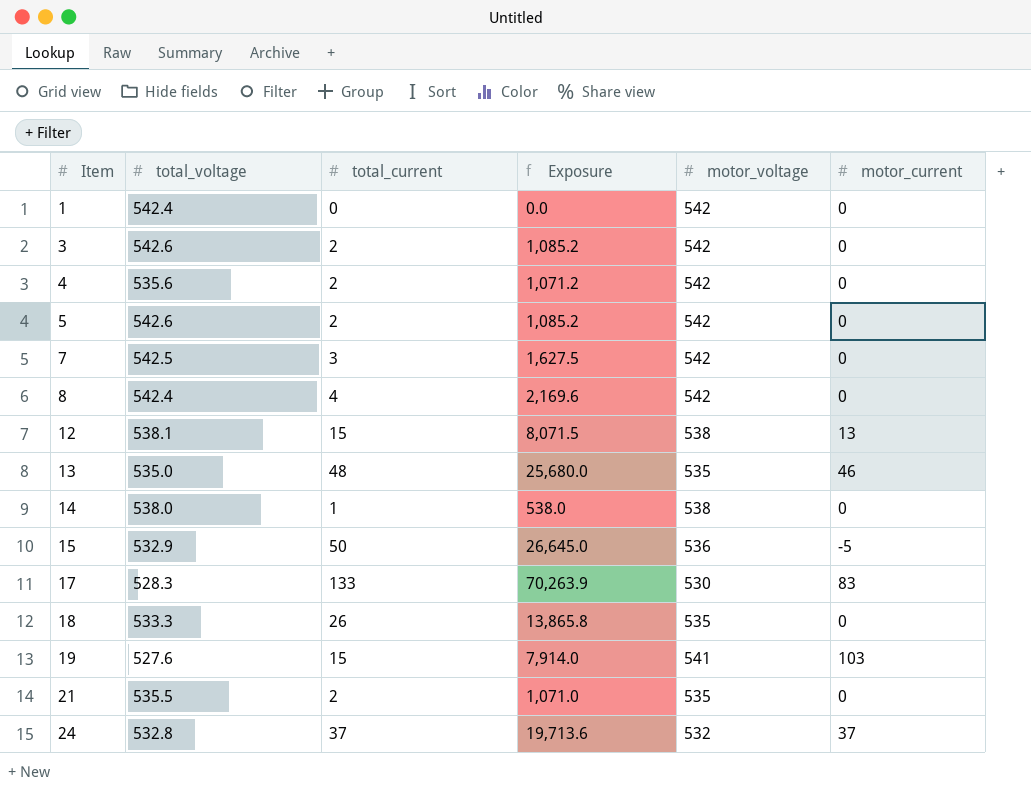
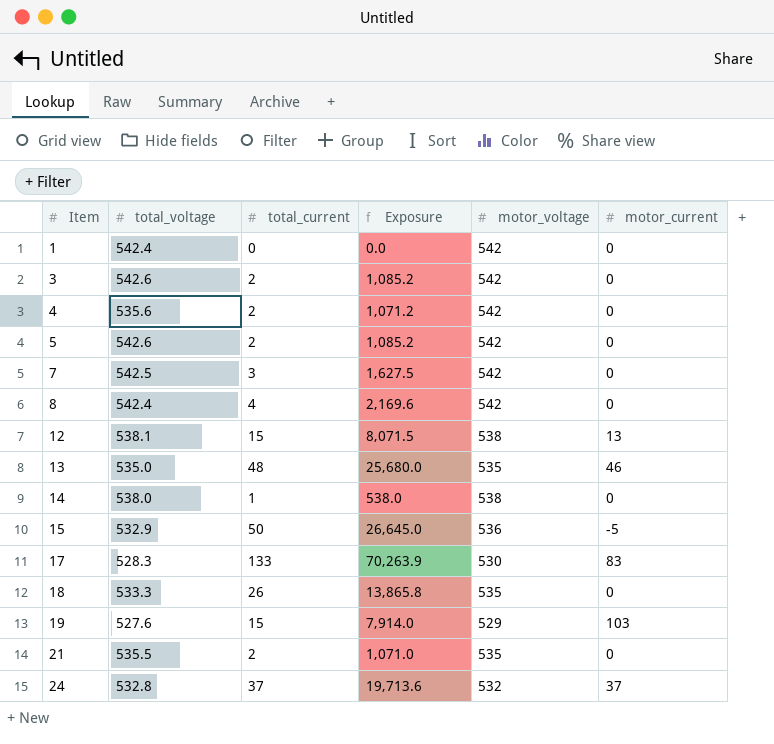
19 | motor_voltage: 541 -> 529

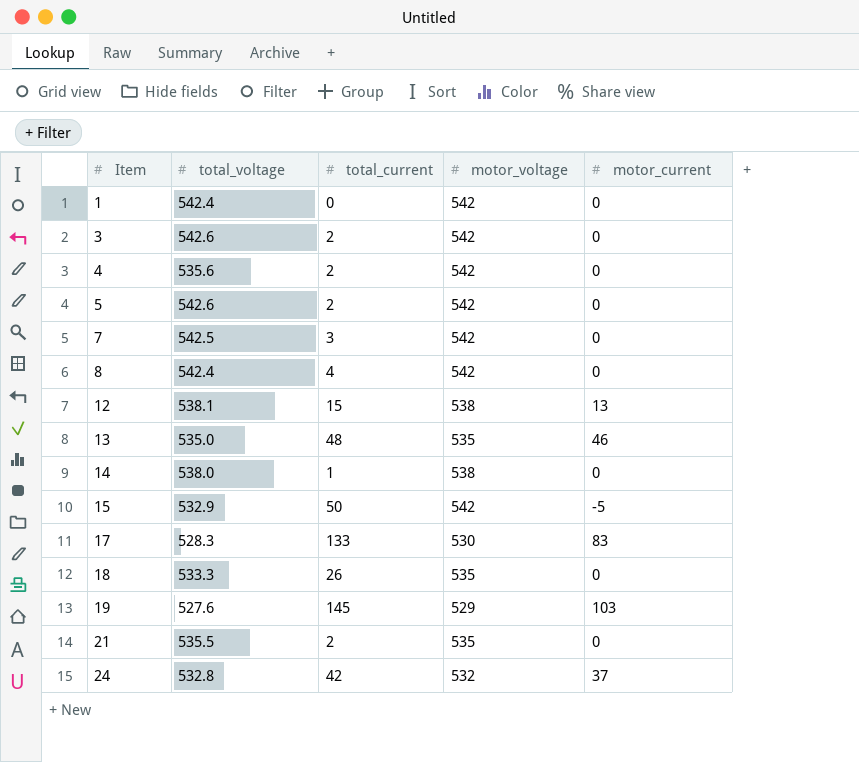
column Exposure | formula: [total_voltage] * [total_current] -> none
15 | motor_voltage: 536 -> 542
19 | total_current: 15 -> 145
24 | total_current: 37 -> 42

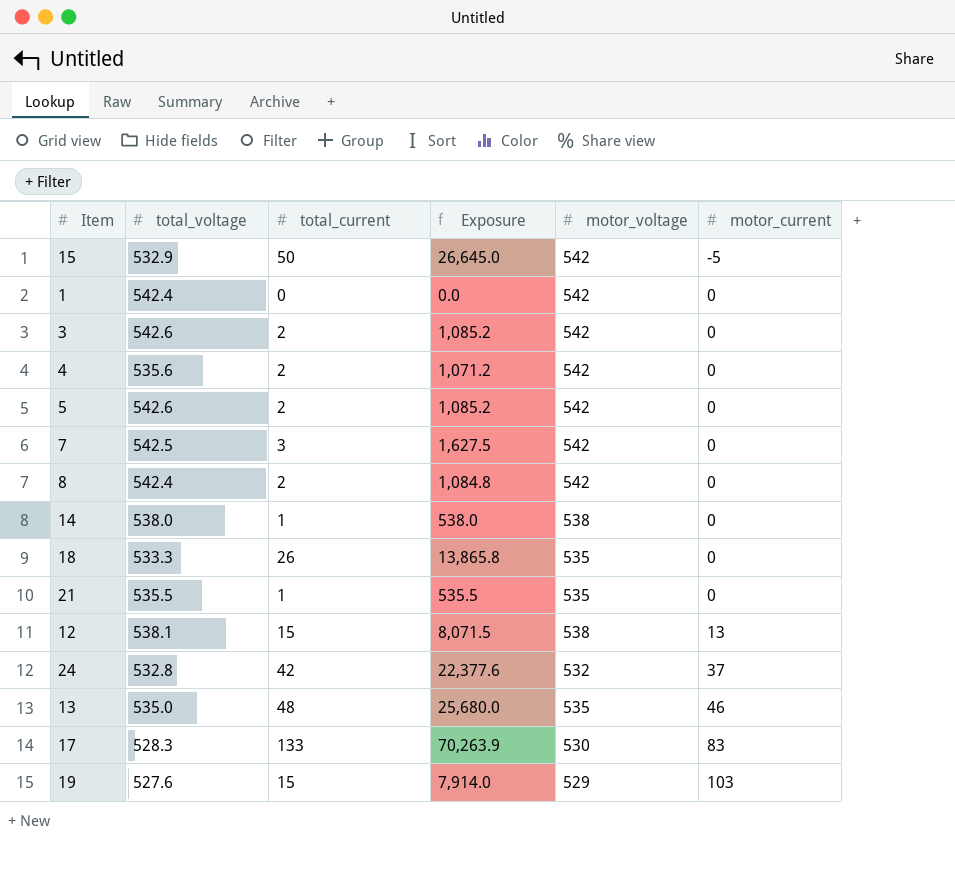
row order: Item ascending -> motor_current ascending
column Exposure | formula: none -> [total_voltage] * [total_current]
8 | total_current: 4 -> 2
21 | total_current: 2 -> 1
19 | total_current: 145 -> 15

